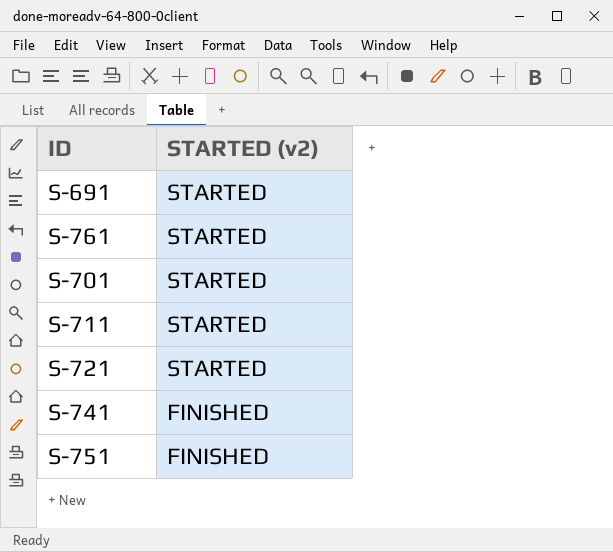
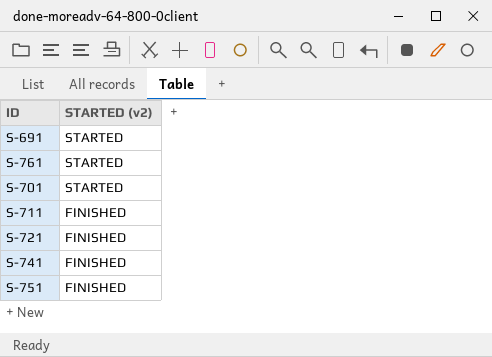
S-711 | STARTED (v2): STARTED -> FINISHED
S-721 | STARTED (v2): STARTED -> FINISHED

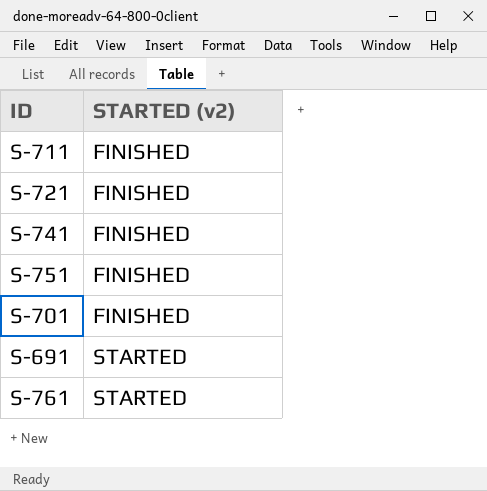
row order: STARTED (v2) descending -> STARTED (v2) ascending
S-701 | STARTED (v2): STARTED -> FINISHED

